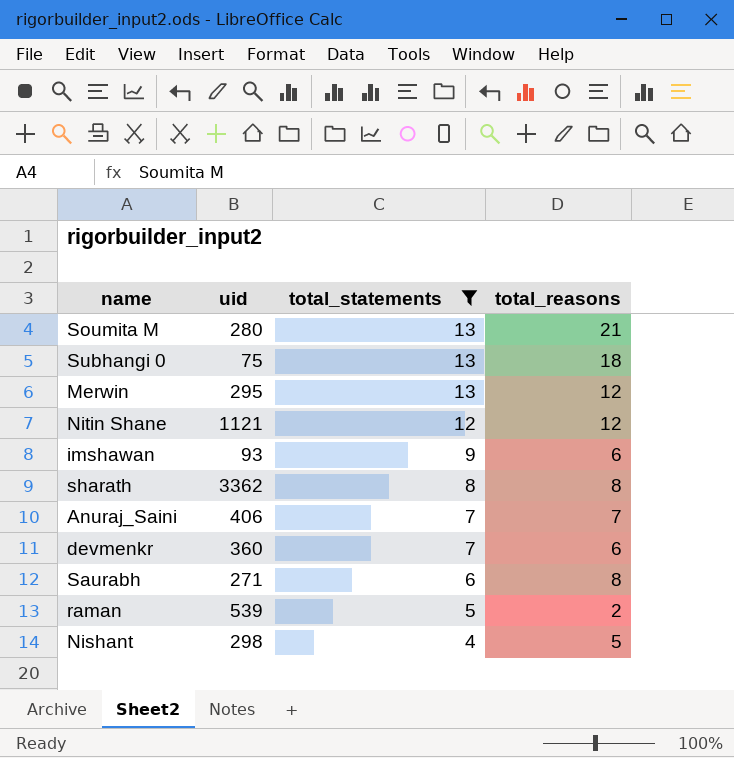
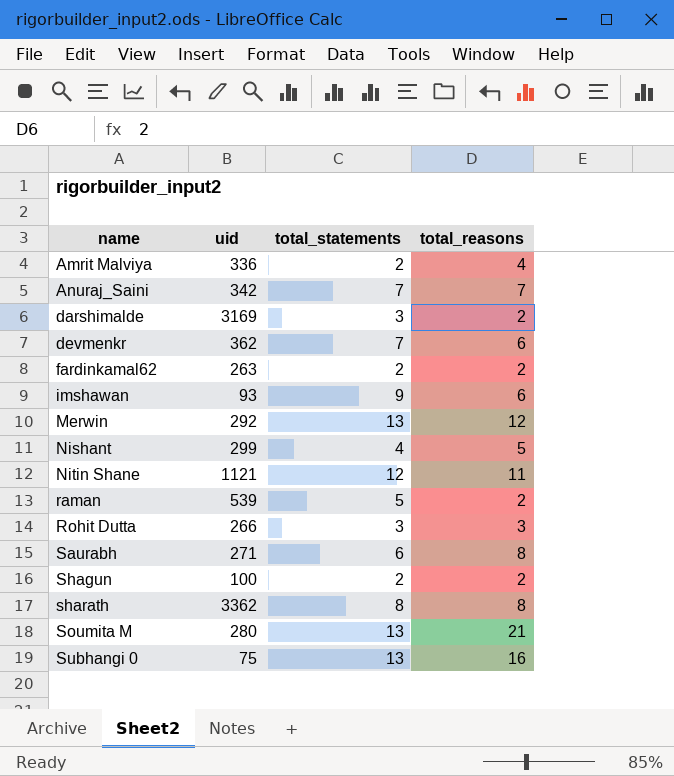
filter: total_statements >= 4 -> none
row order: total_statements descending -> name ascending
Anuraj_Saini | uid: 406 -> 342
devmenkr | uid: 360 -> 362
Merwin | uid: 295 -> 292
Nishant | uid: 298 -> 299
Nitin Shane | total_reasons: 12 -> 11
Subhangi 0 | total_reasons: 18 -> 16

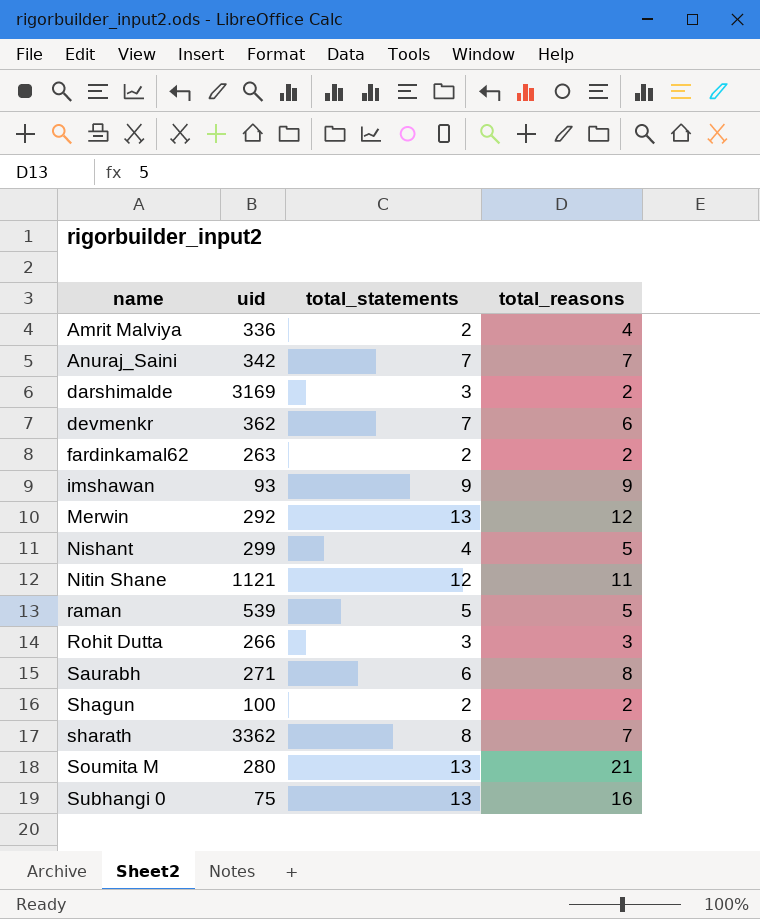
imshawan | total_reasons: 6 -> 9
raman | total_reasons: 2 -> 5
sharath | total_reasons: 8 -> 7

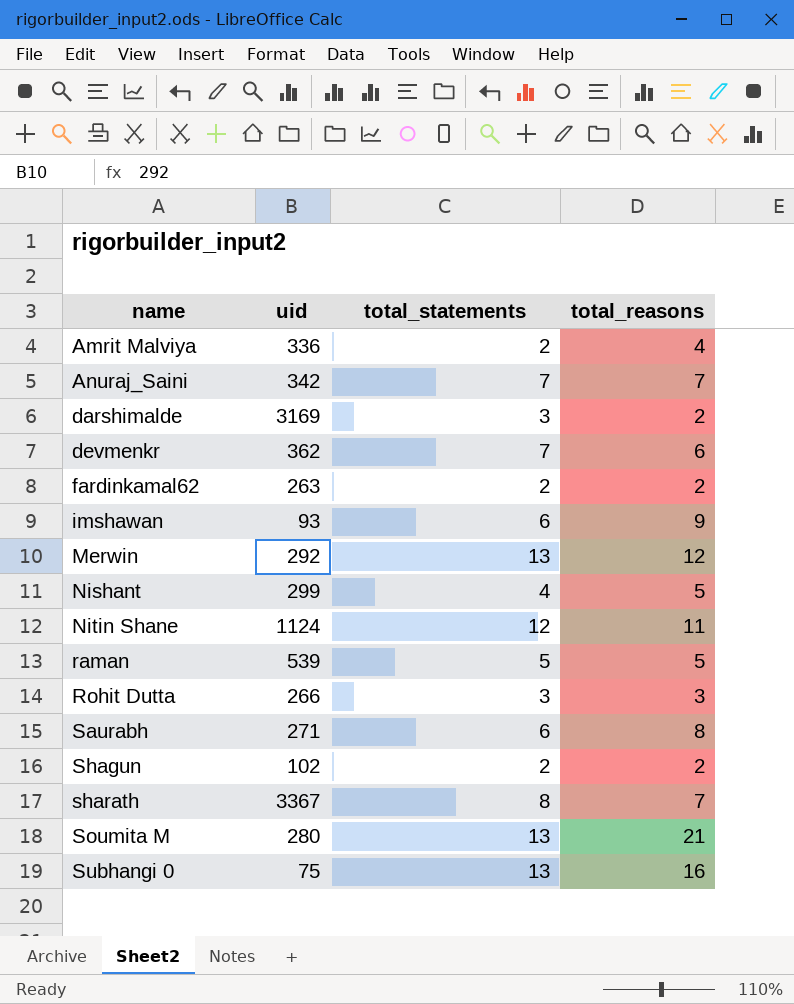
imshawan | total_statements: 9 -> 6
Nitin Shane | uid: 1121 -> 1124
Shagun | uid: 100 -> 102
sharath | uid: 3362 -> 3367

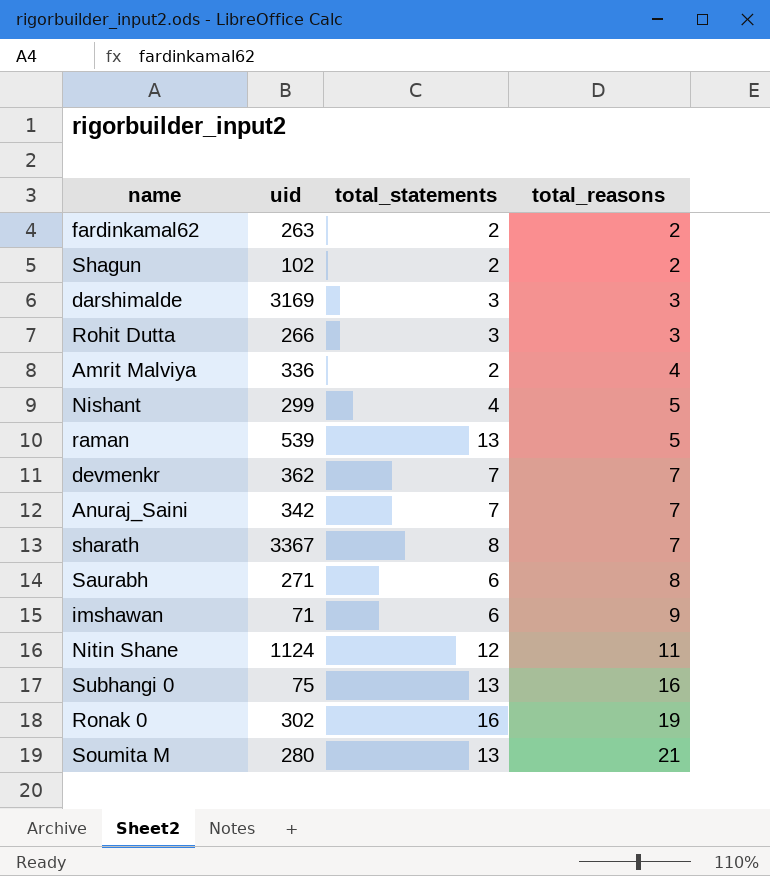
row order: name ascending -> total_reasons ascending
row Merwin: 292 | 13 | 12 -> none
darshimalde | total_reasons: 2 -> 3
raman | total_statements: 5 -> 13
devmenkr | total_reasons: 6 -> 7
imshawan | uid: 93 -> 71
row Ronak 0: none -> 302 | 16 | 19

